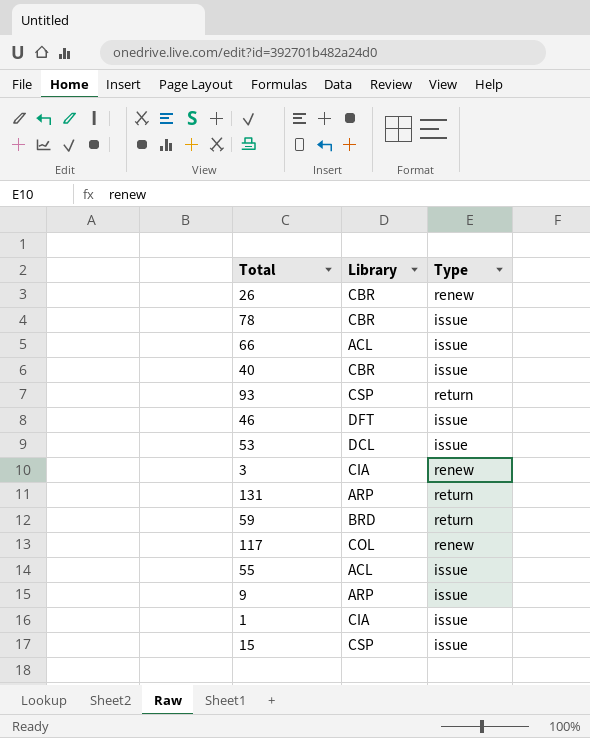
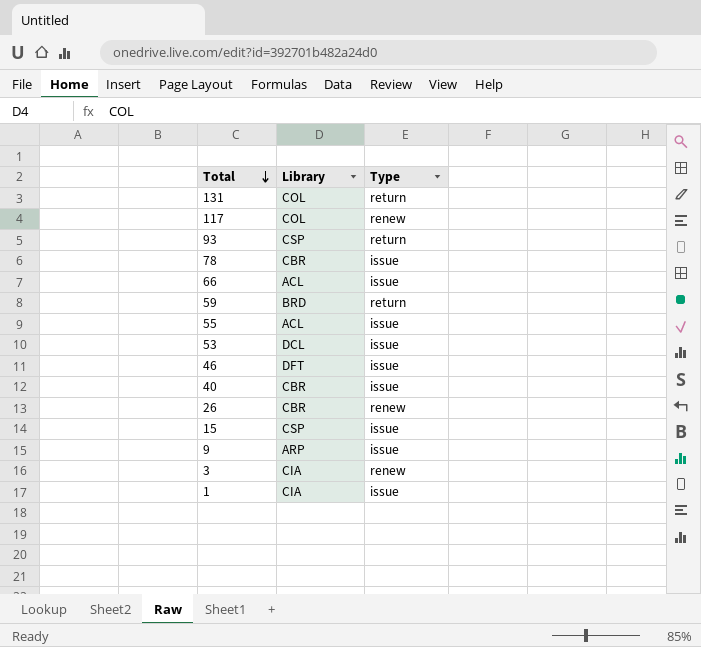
row order: none -> Total descending
131 | Library: ARP -> COL

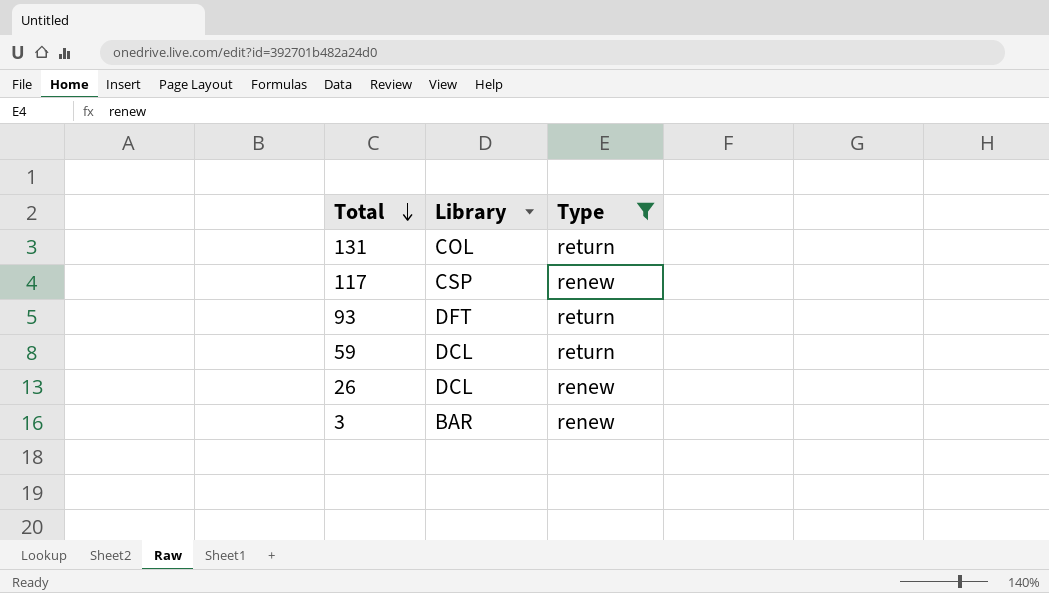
filter: none -> Type != issue
117 | Library: COL -> CSP
93 | Library: CSP -> DFT
59 | Library: BRD -> DCL
26 | Library: CBR -> DCL
3 | Library: CIA -> BAR

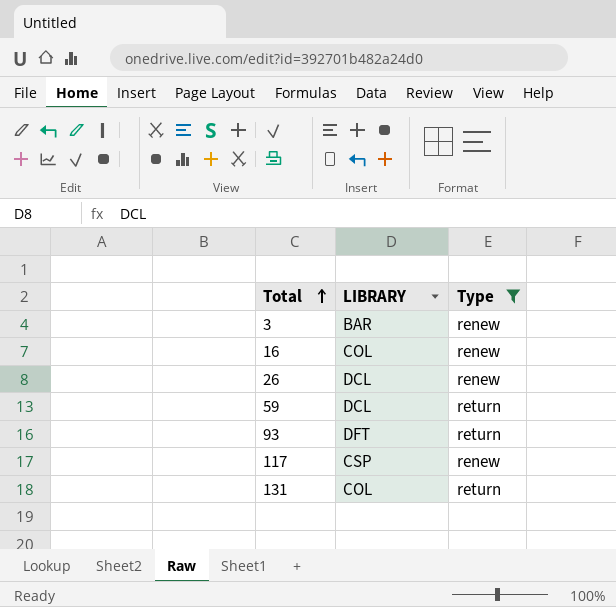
row order: Total descending -> Total ascending
column name: Library -> LIBRARY
row 16: none -> COL | renew

